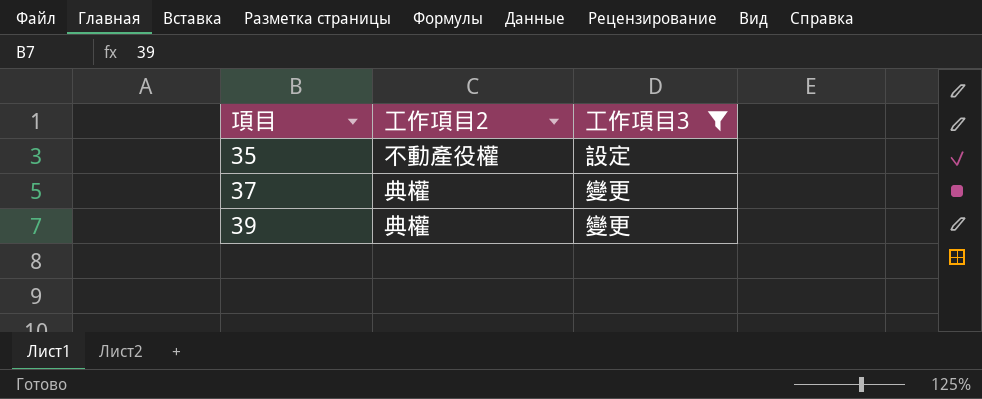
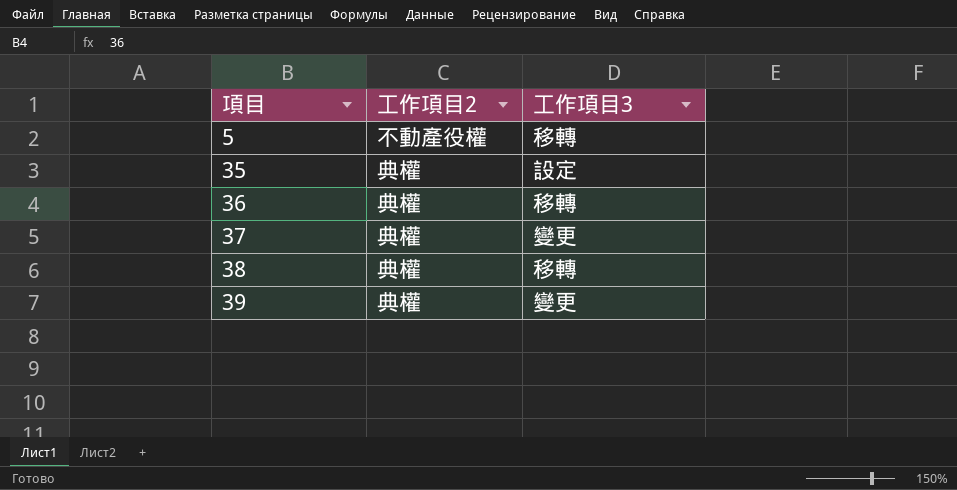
filter: 工作項目3 != 移轉 -> none
35 | 工作項目2: 不動產役權 -> 典權

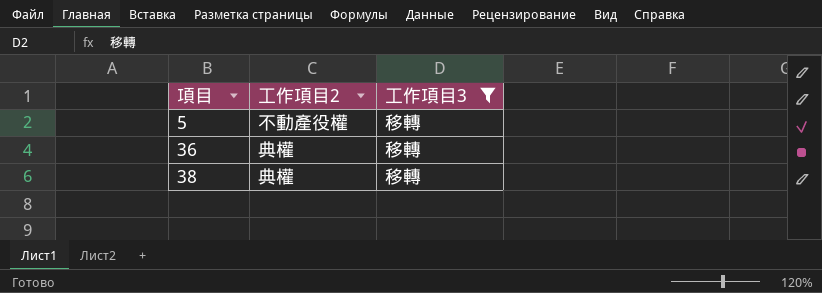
filter: none -> 工作項目3 = 移轉

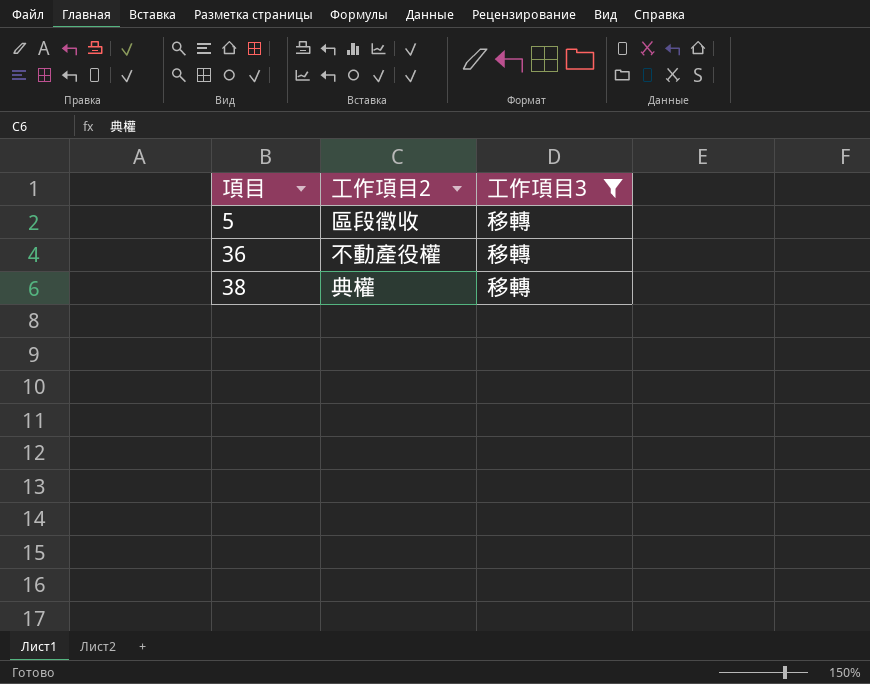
5 | 工作項目2: 不動產役權 -> 區段徵收
36 | 工作項目2: 典權 -> 不動產役權

